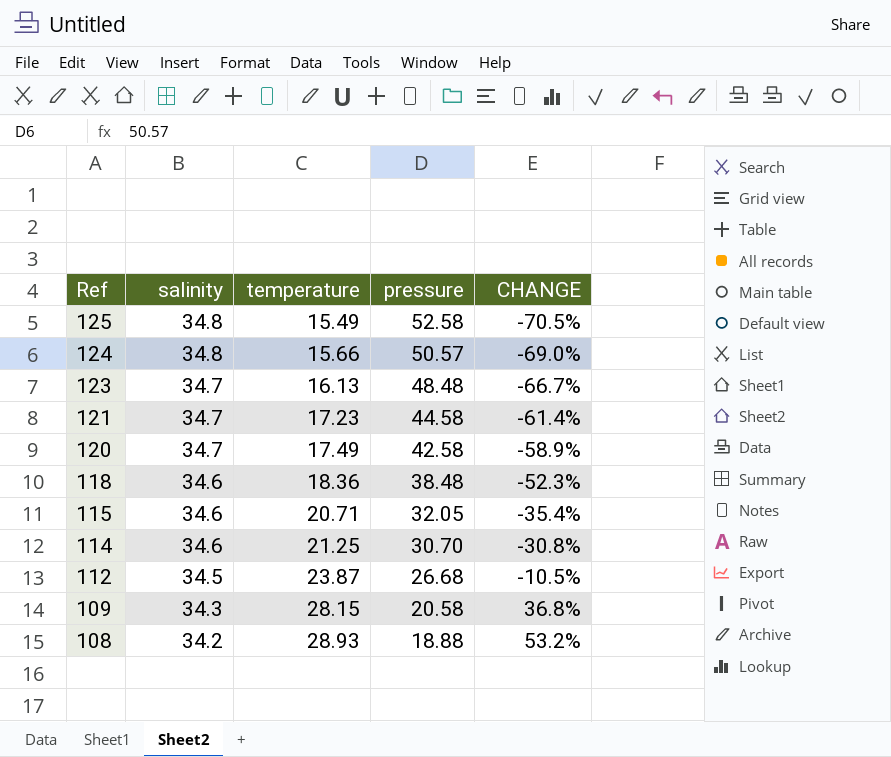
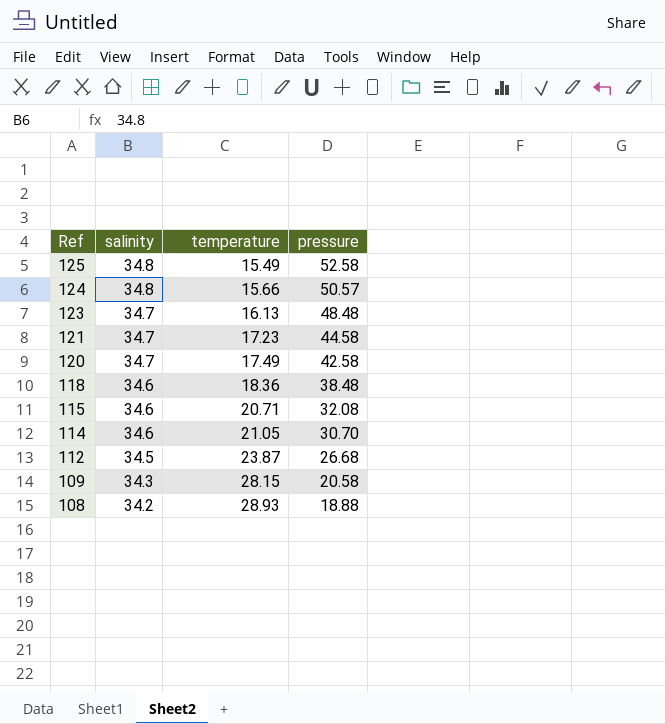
column CHANGE | formula: ([temperature] - [pressure]) / [pressure] -> none
115 | pressure: 32.05 -> 32.08
114 | temperature: 21.25 -> 21.05

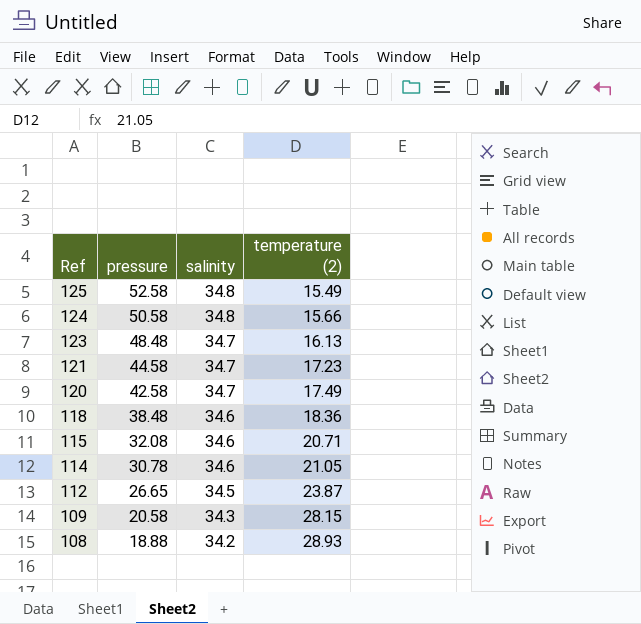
column pressure | position: 4 -> 2
column name: temperature -> temperature (2)
124 | pressure: 50.57 -> 50.58
114 | pressure: 30.70 -> 30.78
112 | pressure: 26.68 -> 26.65

